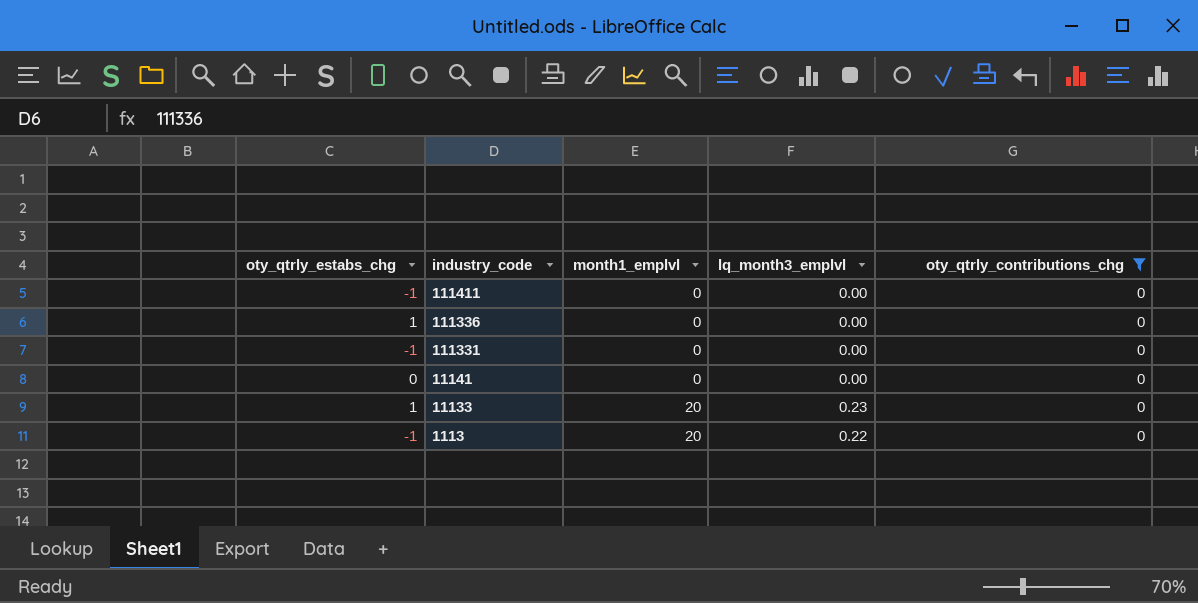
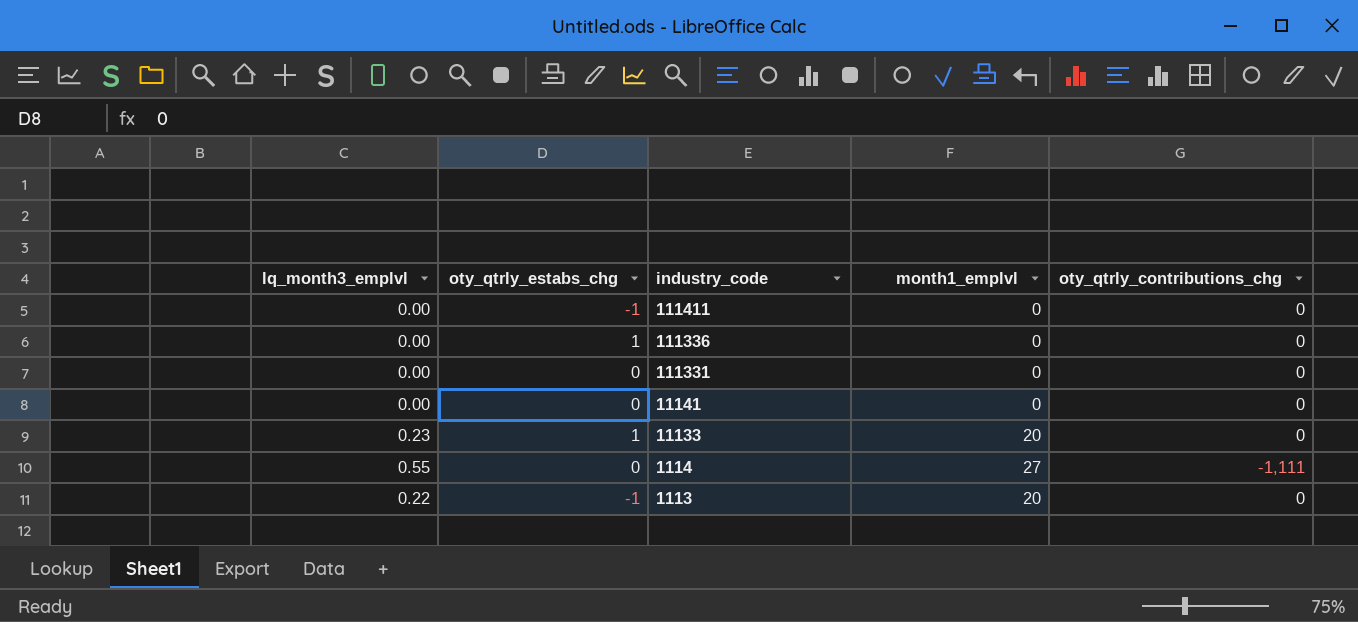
filter: oty_qtrly_contributions_chg = 0 -> none
column lq_month3_emplvl | position: 4 -> 1
111331 | oty_qtrly_estabs_chg: -1 -> 0

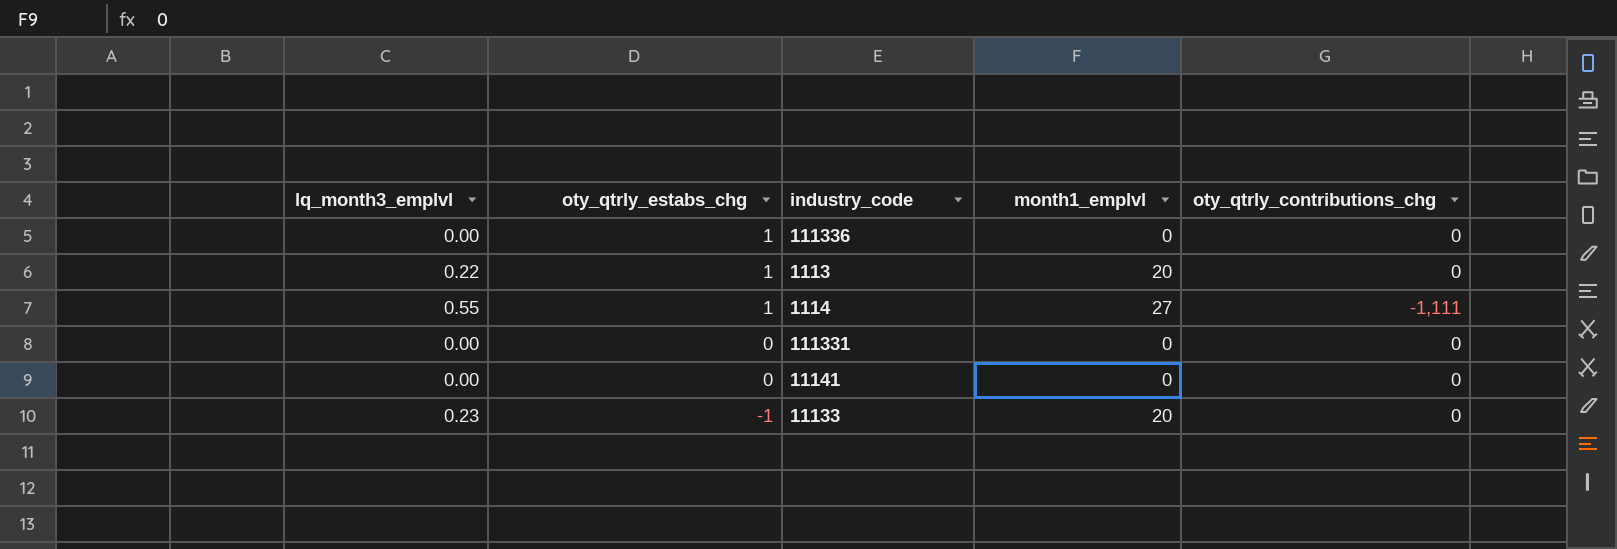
row order: industry_code descending -> oty_qtrly_estabs_chg descending
row 111411: 0.00 | -1 | 0 | 0 -> none
1113 | oty_qtrly_estabs_chg: -1 -> 1
1114 | oty_qtrly_estabs_chg: 0 -> 1
11133 | oty_qtrly_estabs_chg: 1 -> -1

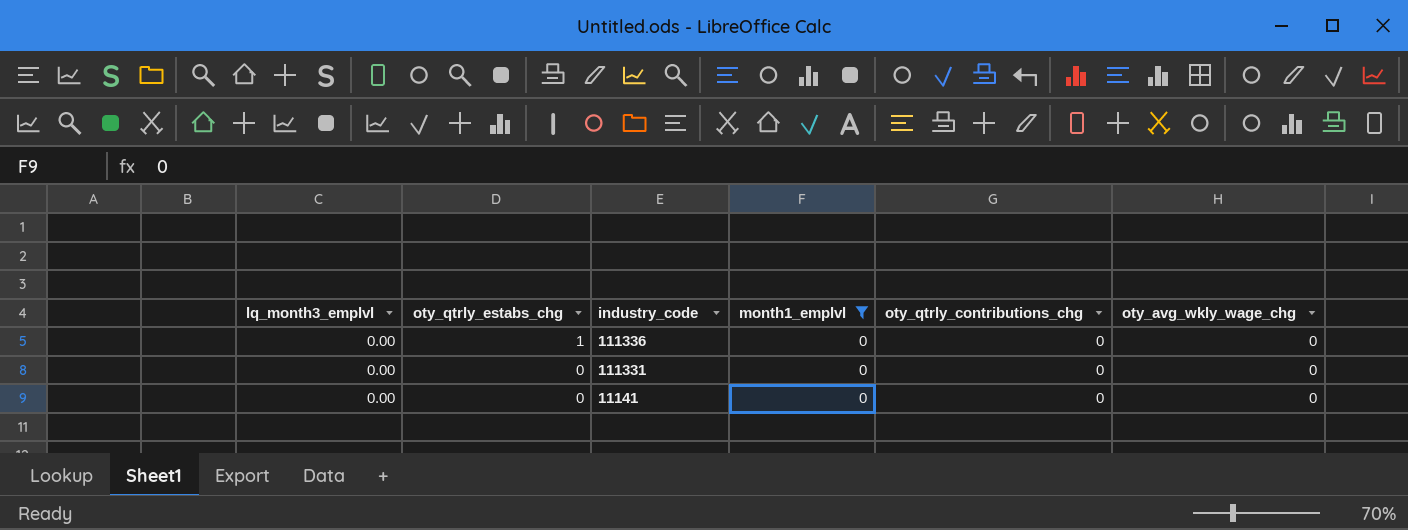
filter: none -> month1_emplvl = 0
column oty_avg_wkly_wage_chg | position: none -> 6

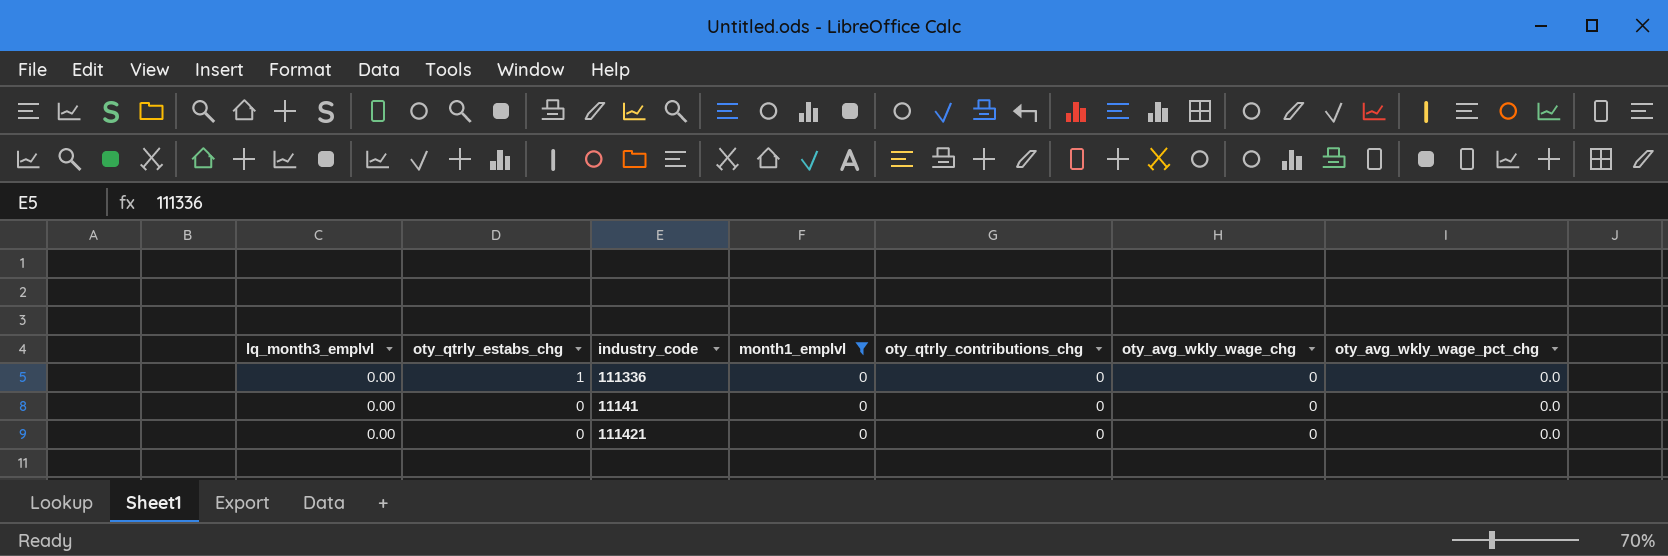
column oty_avg_wkly_wage_pct_chg | position: none -> 7
row 111331: 0.00 | 0 | 0 | 0 | 0 -> none
row 111421: none -> 0.00 | 0 | 0 | 0 | 0 | 0.0

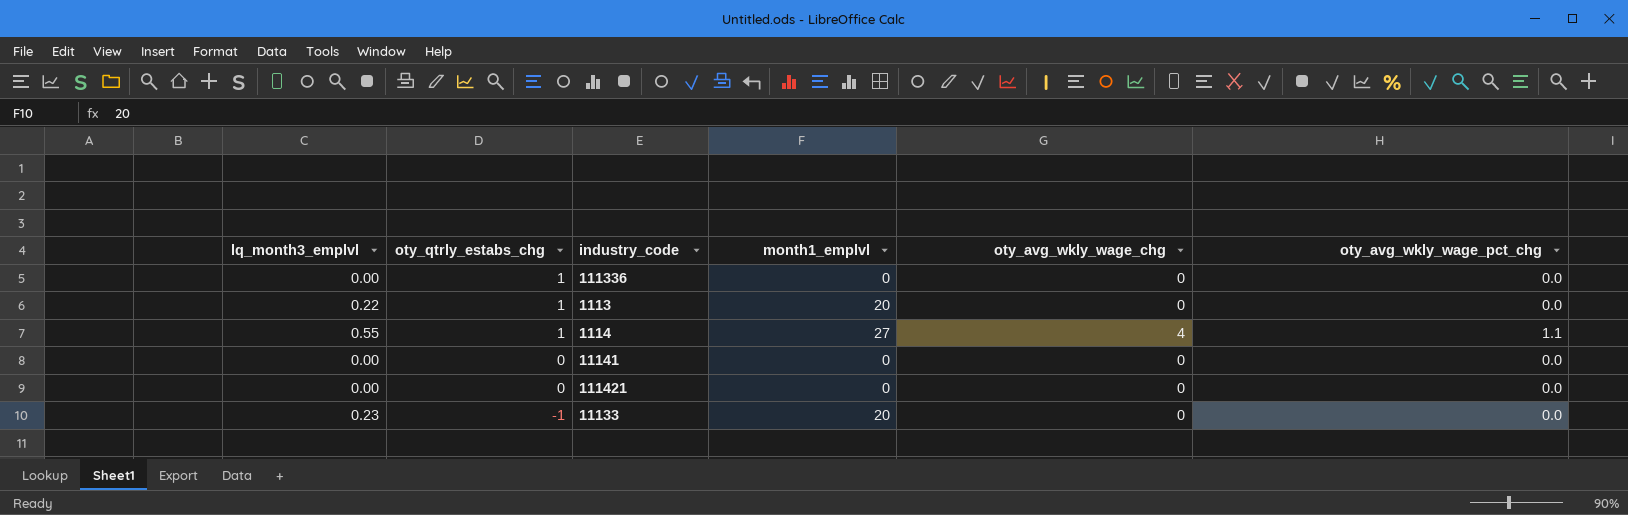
filter: month1_emplvl = 0 -> none
column oty_qtrly_contributions_chg | position: 5 -> none

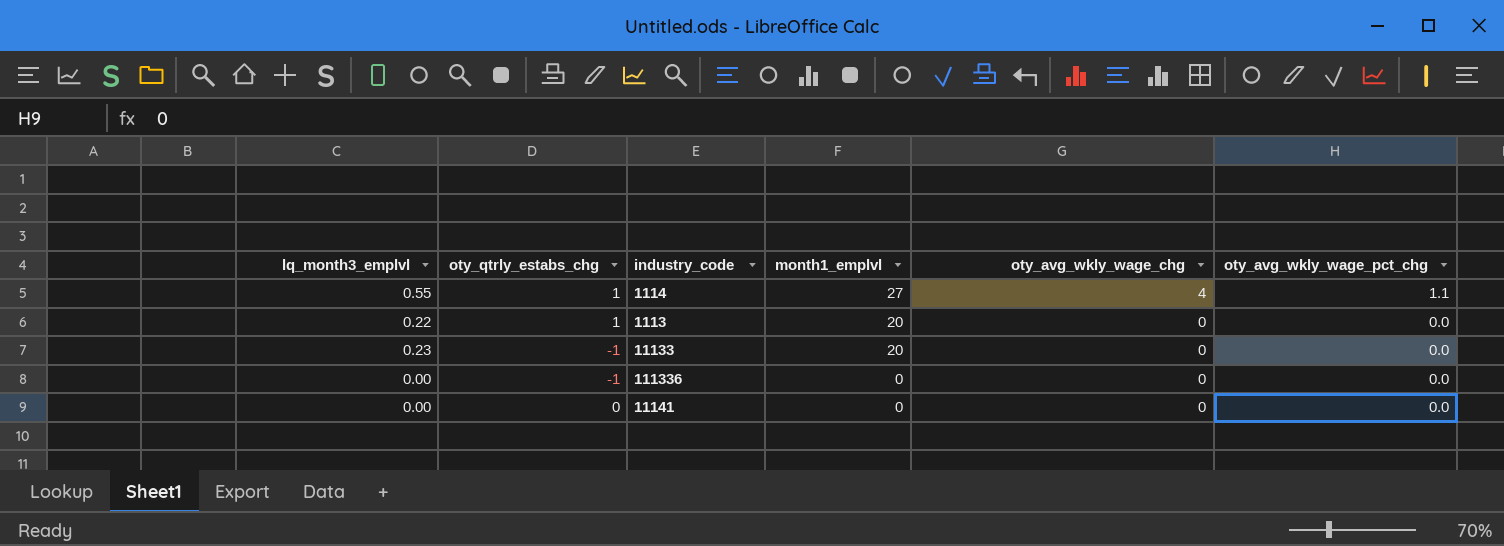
row order: oty_qtrly_estabs_chg descending -> month1_emplvl descending
row 111421: 0.00 | 0 | 0 | 0 | 0.0 -> none
111336 | oty_qtrly_estabs_chg: 1 -> -1

